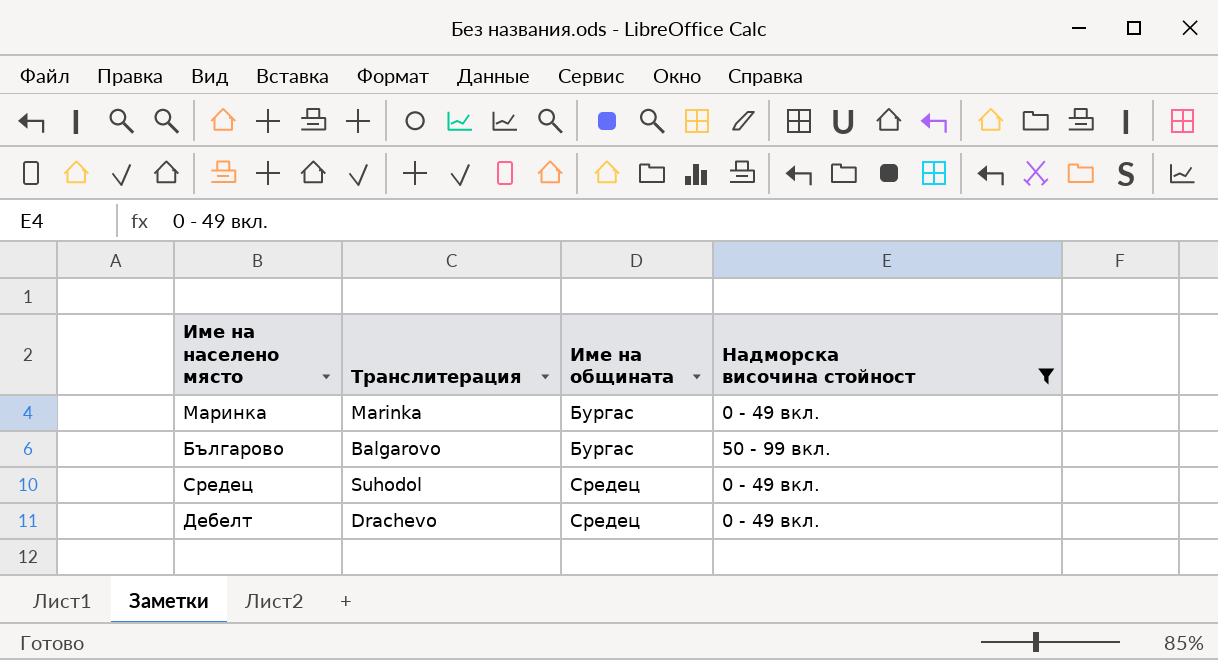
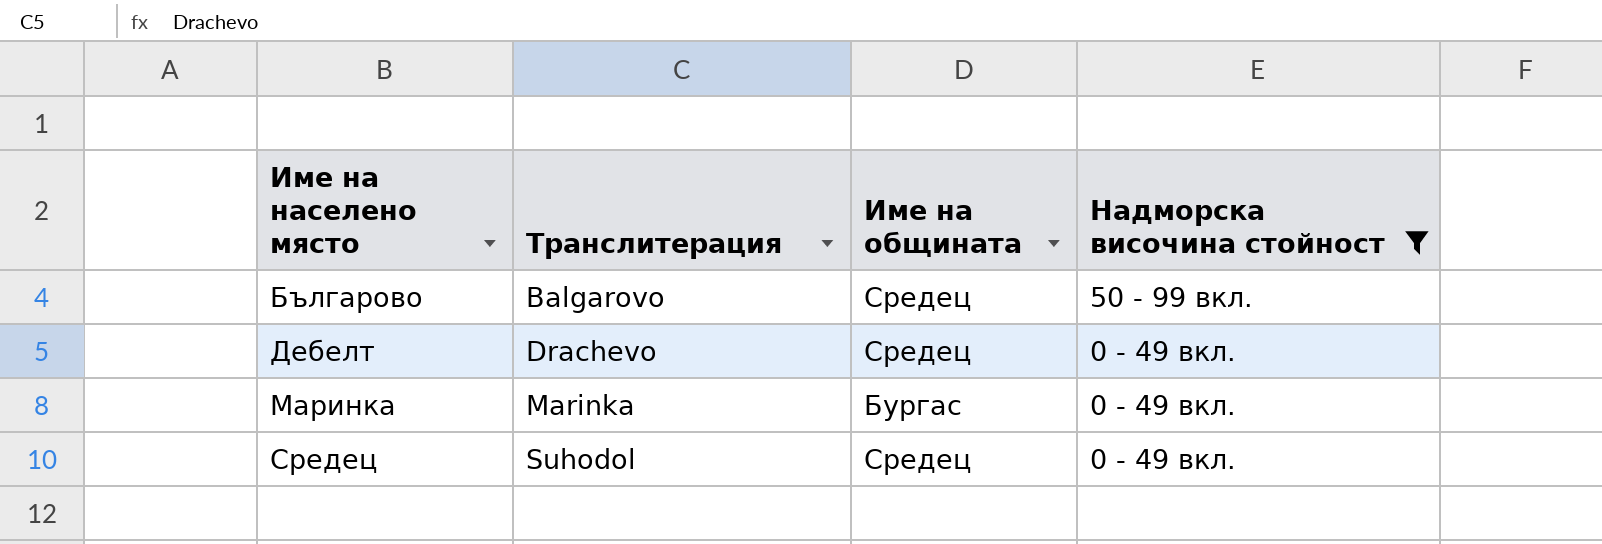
row order: Име на общината ascending -> Име на населено място ascending
Българово | Име на общината: Бургас -> Средец

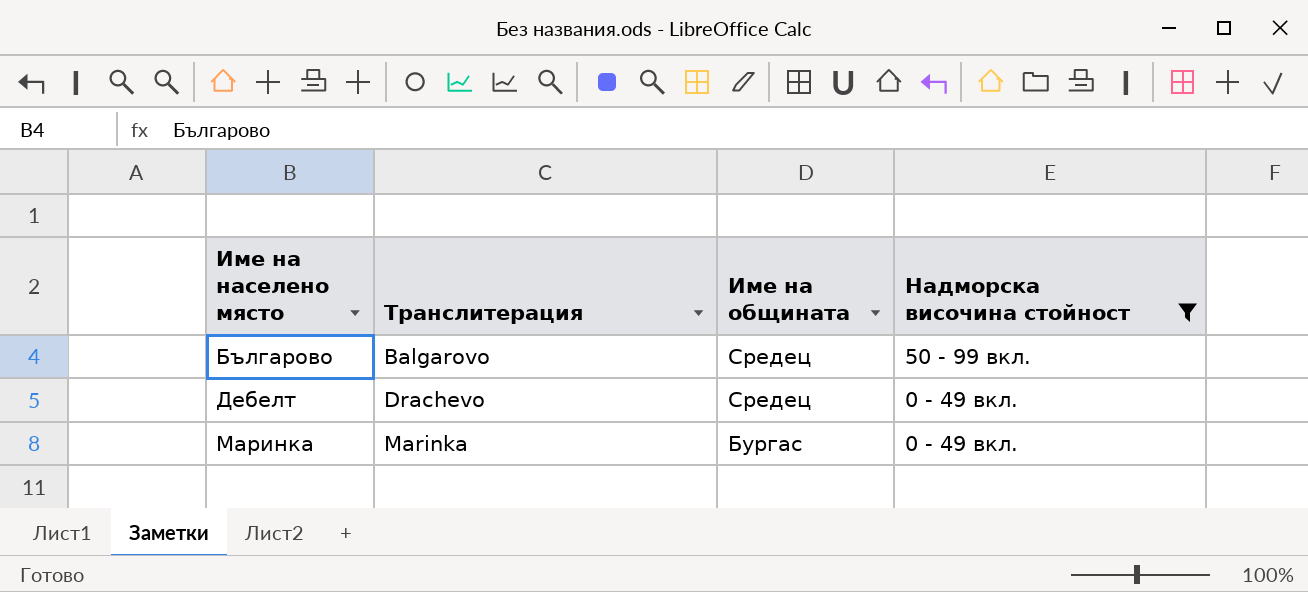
row Средец: Suhodol | Средец | 0 - 49 вкл. -> none

